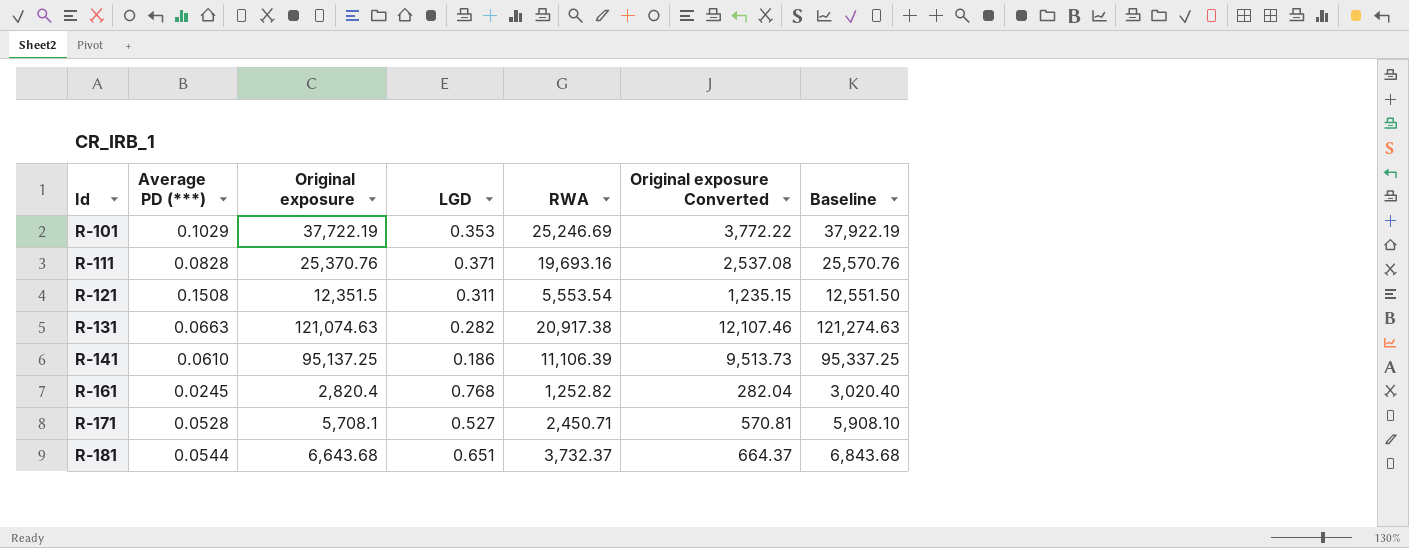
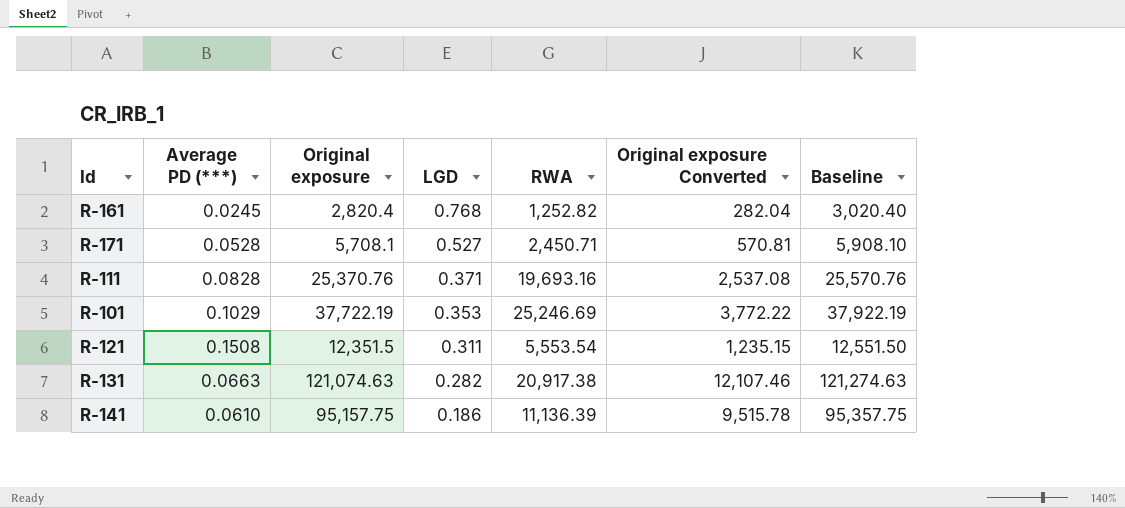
row order: Id ascending -> LGD descending
row R-181: 0.0544 | 6,643.68 | 0.651 | 3,732.37 | 664.37 | 6,843.68 -> none
R-141 | Original exposure: 95,137.25 -> 95,157.75
R-141 | RWA: 11,106.39 -> 11,136.39
R-141 | Original exposure Converted: 9,513.73 -> 9,515.78
R-141 | Baseline: 95,337.25 -> 95,357.75

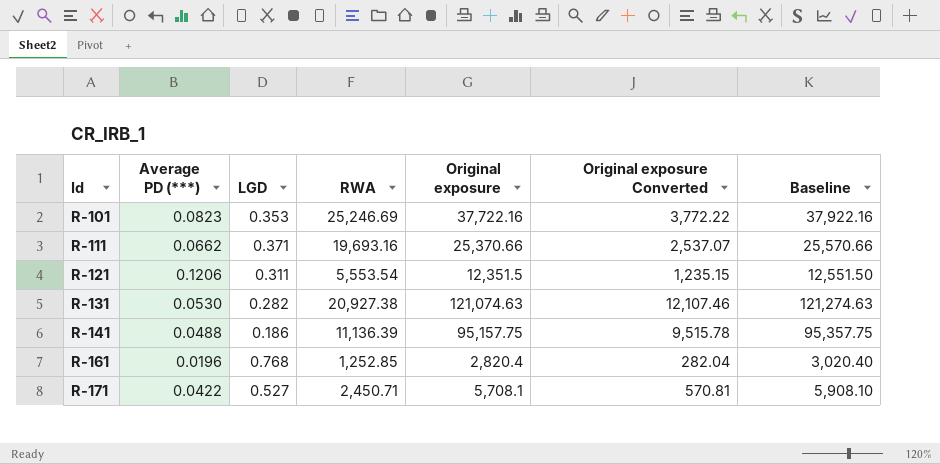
row order: LGD descending -> Id ascending
column Original exposure | position: 3 -> 5
R-101 | Average PD (***): 0.1029 -> 0.0823
R-101 | Original exposure: 37,722.19 -> 37,722.16
R-101 | Baseline: 37,922.19 -> 37,922.16
R-111 | Average PD (***): 0.0828 -> 0.0662
R-111 | Original exposure: 25,370.76 -> 25,370.66
R-111 | Original exposure Converted: 2,537.08 -> 2,537.07
R-111 | Baseline: 25,570.76 -> 25,570.66
R-121 | Average PD (***): 0.1508 -> 0.1206
R-131 | Average PD (***): 0.0663 -> 0.0530
R-131 | RWA: 20,917.38 -> 20,927.38
R-141 | Average PD (***): 0.0610 -> 0.0488
R-161 | Average PD (***): 0.0245 -> 0.0196
R-161 | RWA: 1,252.82 -> 1,252.85
R-171 | Average PD (***): 0.0528 -> 0.0422

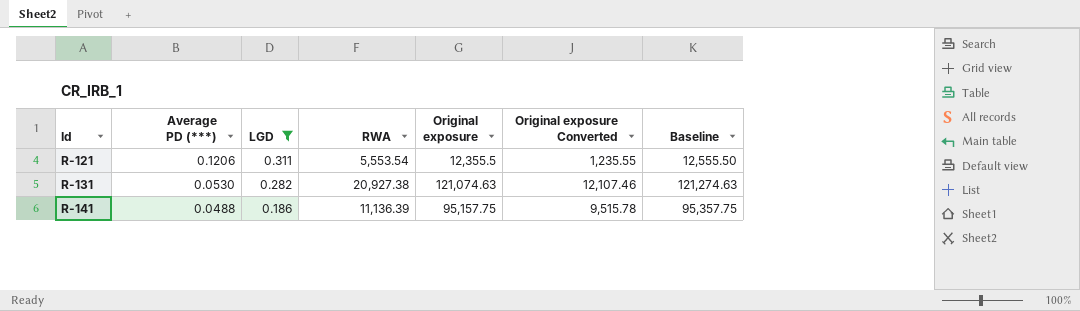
filter: none -> LGD <= 0.311
R-121 | Original exposure: 12,351.5 -> 12,355.5
R-121 | Original exposure Converted: 1,235.15 -> 1,235.55
R-121 | Baseline: 12,551.50 -> 12,555.50

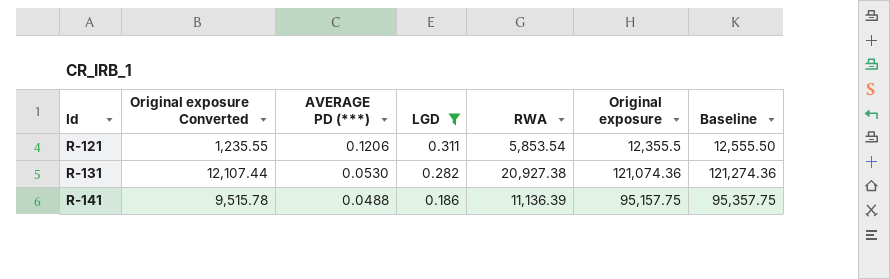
column Original exposure Converted | position: 6 -> 2
column name: Average PD (***) -> AVERAGE PD (***)
R-121 | RWA: 5,553.54 -> 5,853.54
R-131 | Original exposure Converted: 12,107.46 -> 12,107.44
R-131 | Original exposure: 121,074.63 -> 121,074.36
R-131 | Baseline: 121,274.63 -> 121,274.36

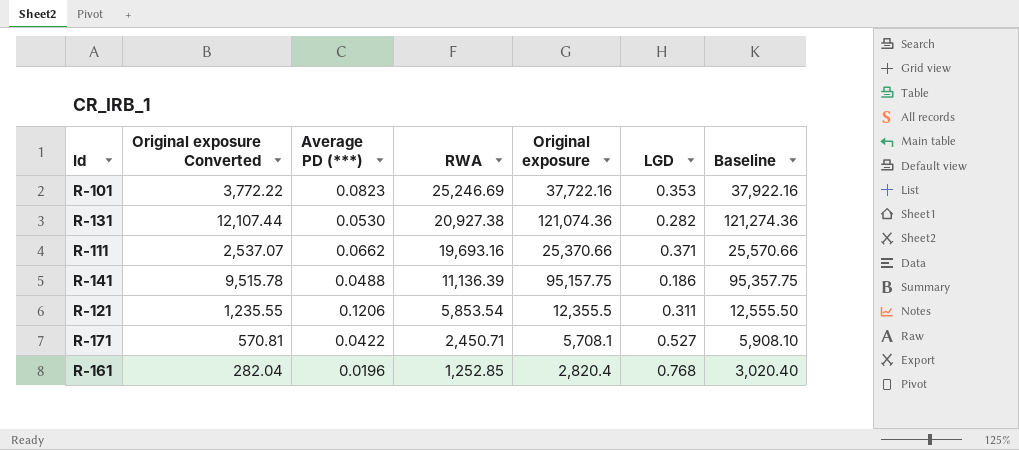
filter: LGD <= 0.311 -> none
row order: Id ascending -> RWA descending
column name: AVERAGE PD (***) -> Average PD (***)
column LGD | position: 4 -> 6

